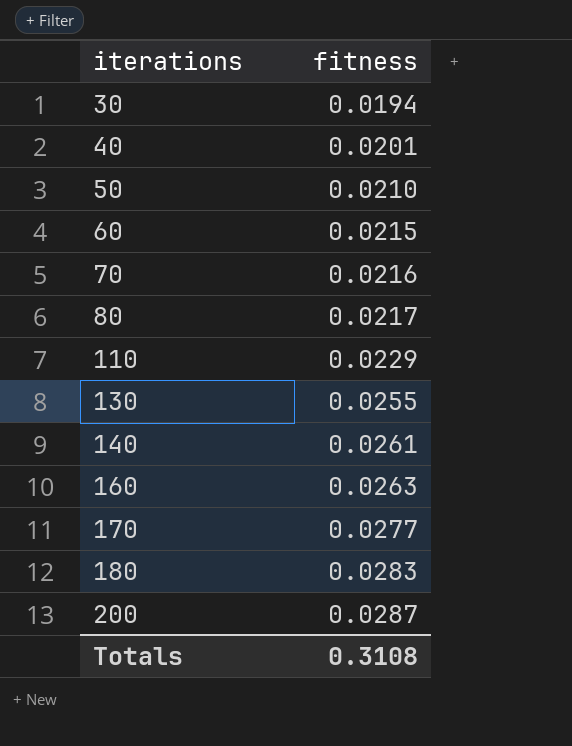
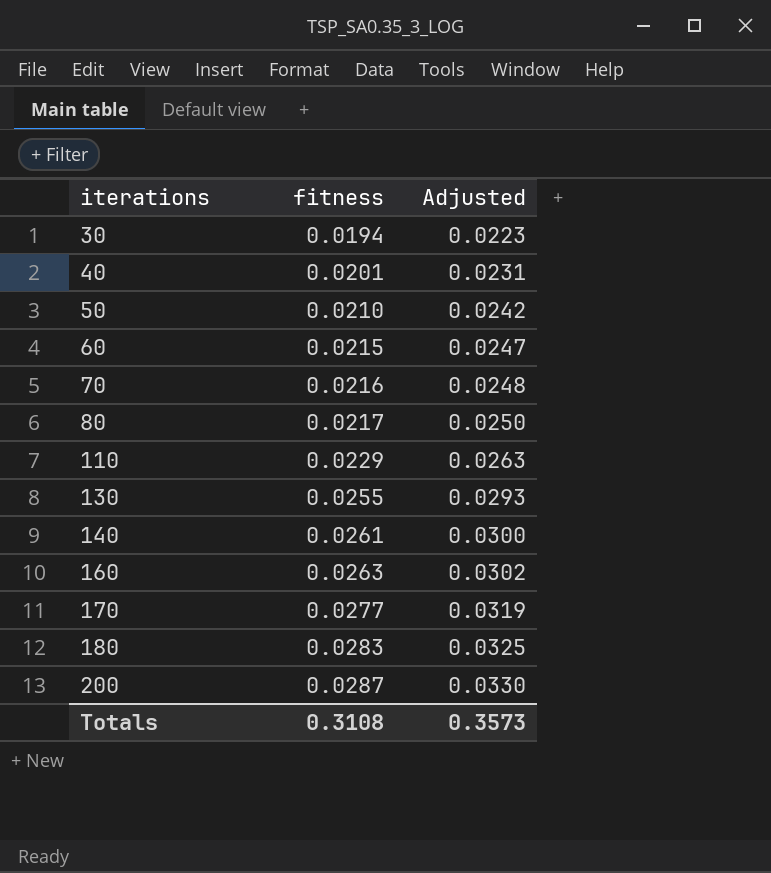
column Adjusted | formula: none -> [fitness] * 1.15

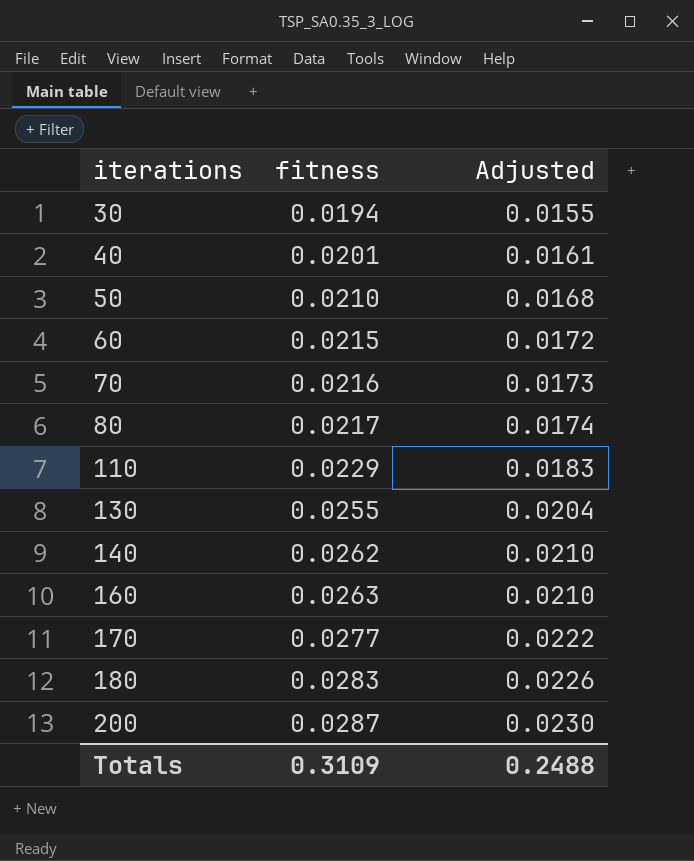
column Adjusted | formula: [fitness] * 1.15 -> [fitness] * 0.8
140 | fitness: 0.0261 -> 0.0262
Totals | fitness: 0.3108 -> 0.3109
Totals | Adjusted: 0.3573 -> 0.2488

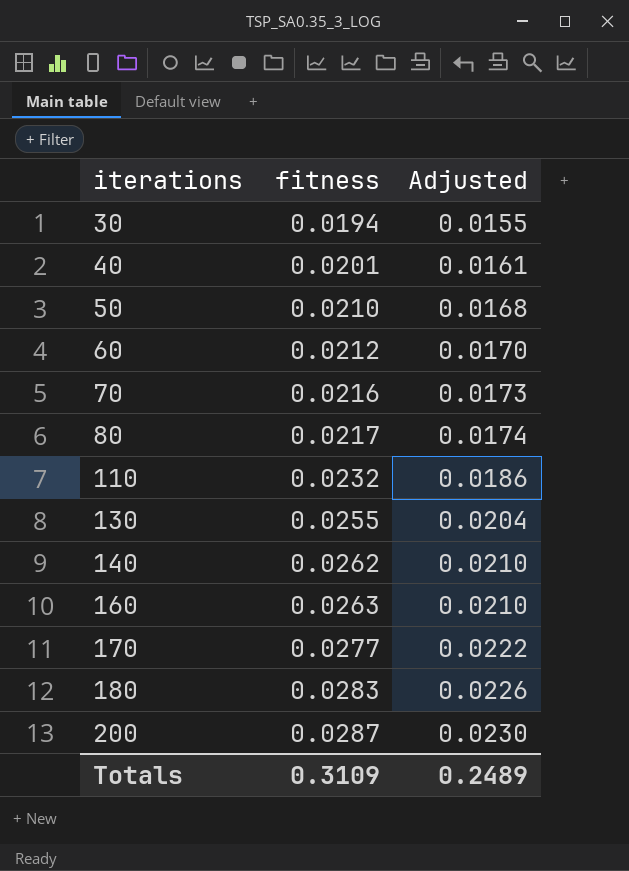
60 | fitness: 0.0215 -> 0.0212
60 | Adjusted: 0.0172 -> 0.0170
110 | fitness: 0.0229 -> 0.0232
110 | Adjusted: 0.0183 -> 0.0186
Totals | Adjusted: 0.2488 -> 0.2489

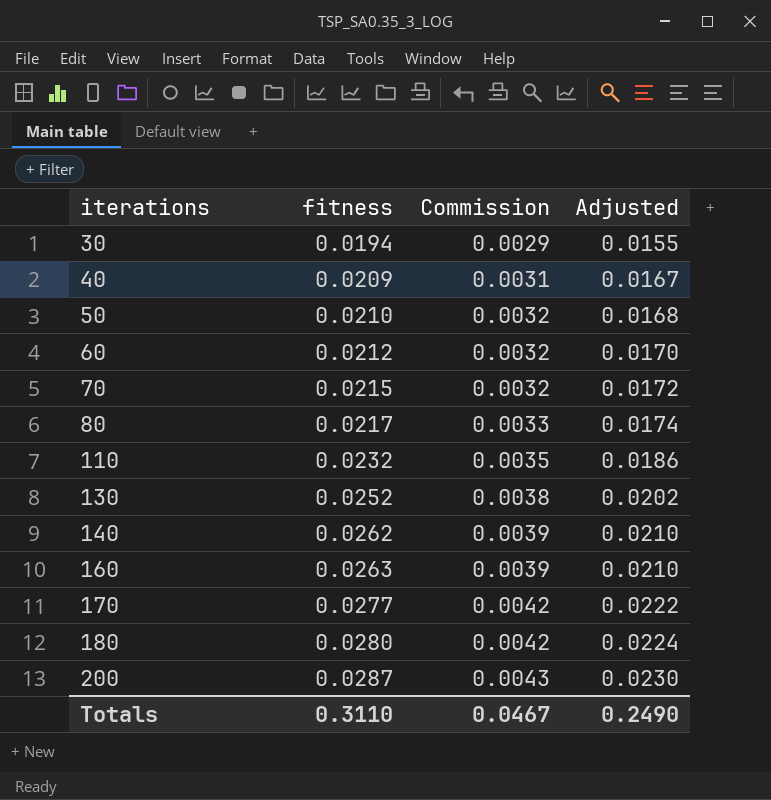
column Commission | formula: none -> [fitness] * 0.15
40 | fitness: 0.0201 -> 0.0209
40 | Adjusted: 0.0161 -> 0.0167
70 | fitness: 0.0216 -> 0.0215
70 | Adjusted: 0.0173 -> 0.0172
130 | fitness: 0.0255 -> 0.0252
130 | Adjusted: 0.0204 -> 0.0202
180 | fitness: 0.0283 -> 0.0280
180 | Adjusted: 0.0226 -> 0.0224
Totals | fitness: 0.3109 -> 0.3110
Totals | Adjusted: 0.2489 -> 0.2490

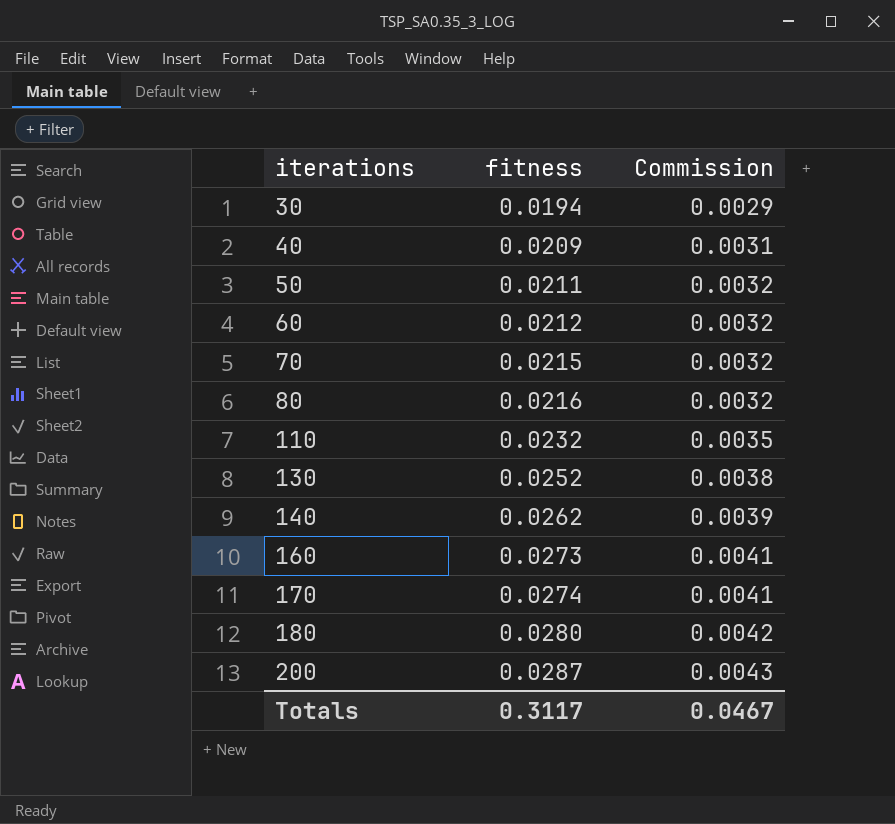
column Adjusted | formula: [fitness] * 0.8 -> none
50 | fitness: 0.0210 -> 0.0211
80 | fitness: 0.0217 -> 0.0216
80 | Commission: 0.0033 -> 0.0032
160 | fitness: 0.0263 -> 0.0273
160 | Commission: 0.0039 -> 0.0041
170 | fitness: 0.0277 -> 0.0274
170 | Commission: 0.0042 -> 0.0041
Totals | fitness: 0.3110 -> 0.3117

